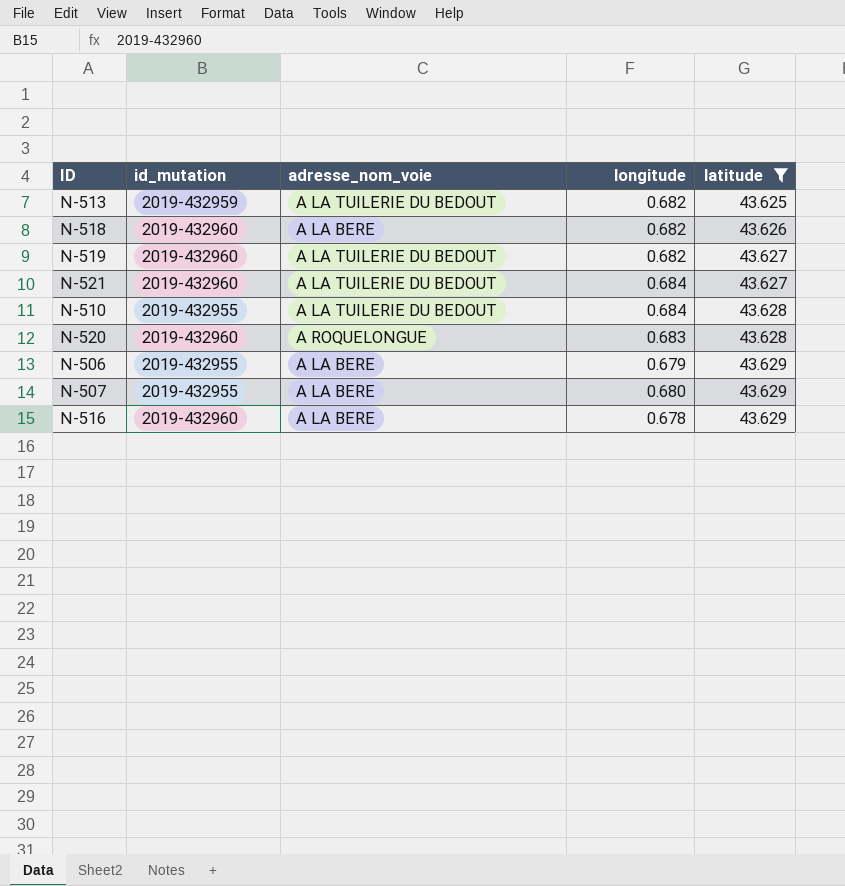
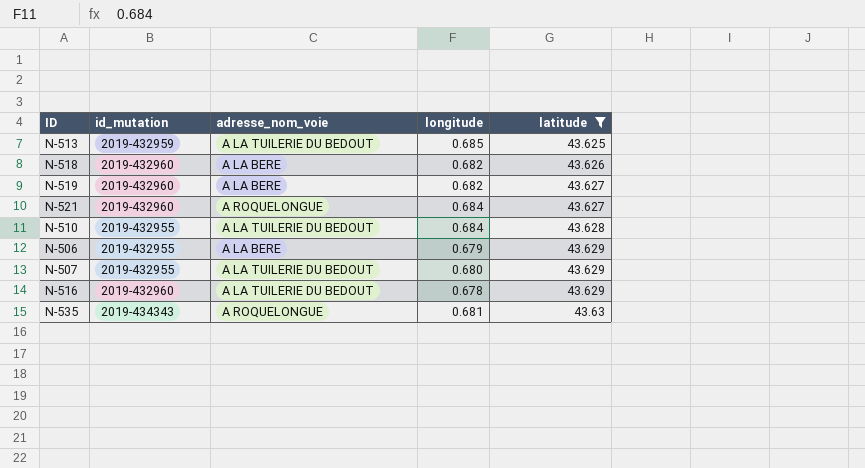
row N-520: 2019-432960 | A ROQUELONGUE | 0.683 | 43.628 -> none
N-513 | longitude: 0.682 -> 0.685
N-519 | adresse_nom_voie: A LA TUILERIE DU BEDOUT -> A LA BERE
N-521 | adresse_nom_voie: A LA TUILERIE DU BEDOUT -> A ROQUELONGUE
N-507 | adresse_nom_voie: A LA BERE -> A LA TUILERIE DU BEDOUT
N-516 | adresse_nom_voie: A LA BERE -> A LA TUILERIE DU BEDOUT
row N-535: none -> 2019-434343 | A ROQUELONGUE | 0.681 | 43.63

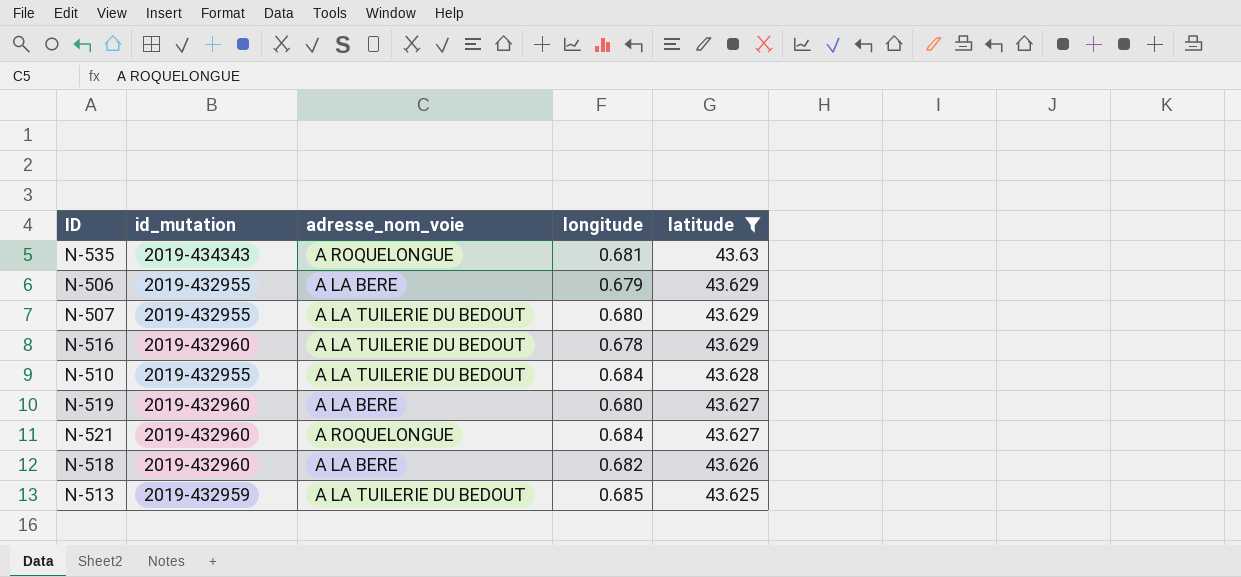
row order: latitude ascending -> latitude descending
N-519 | longitude: 0.682 -> 0.680

